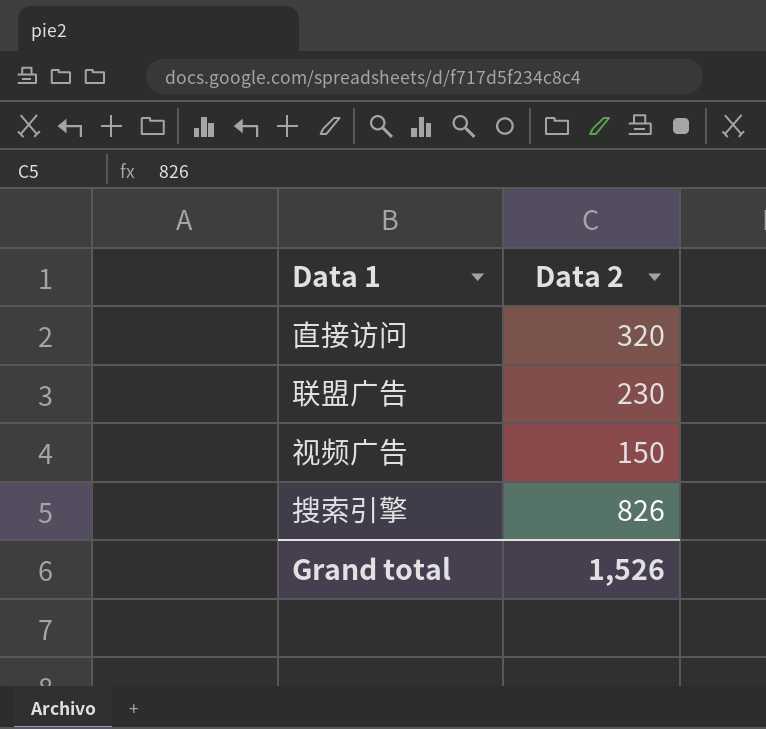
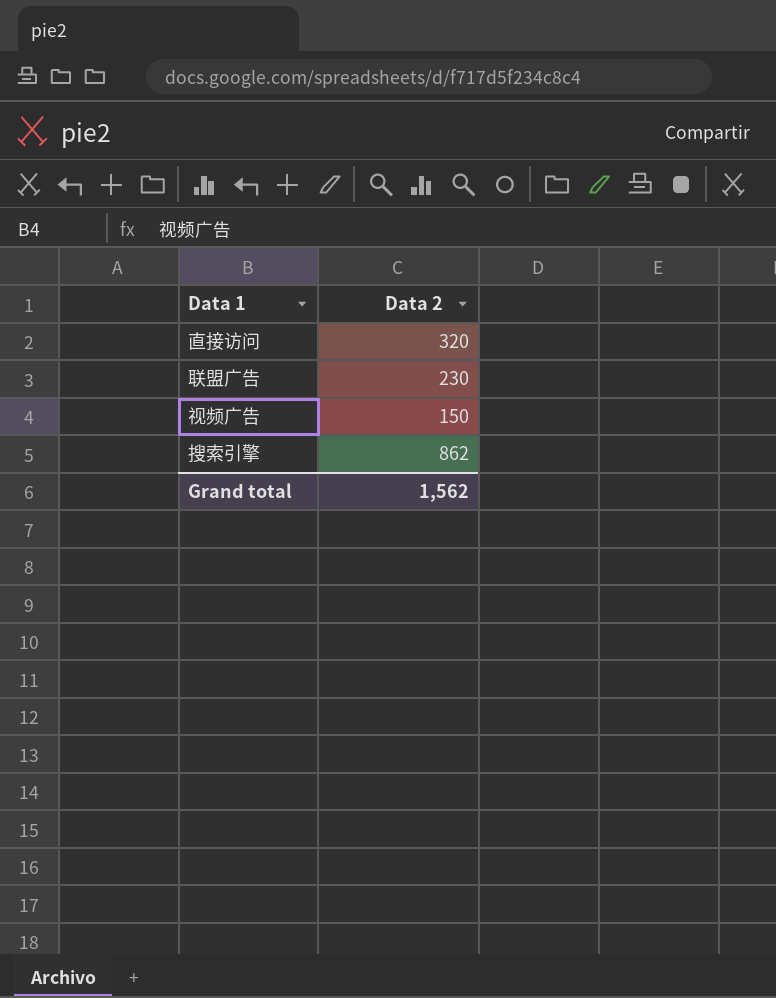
搜索引擎 | Data 2: 826 -> 862
Grand total | Data 2: 1,526 -> 1,562

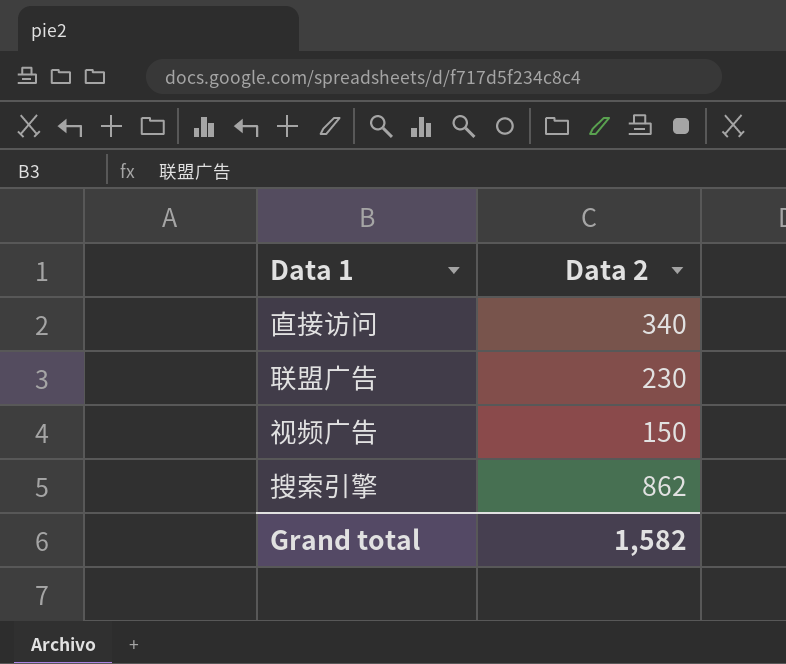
直接访问 | Data 2: 320 -> 340
Grand total | Data 2: 1,562 -> 1,582

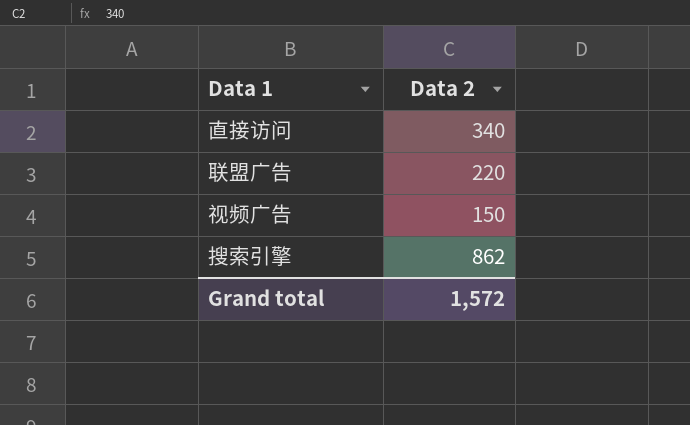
联盟广告 | Data 2: 230 -> 220
Grand total | Data 2: 1,582 -> 1,572

